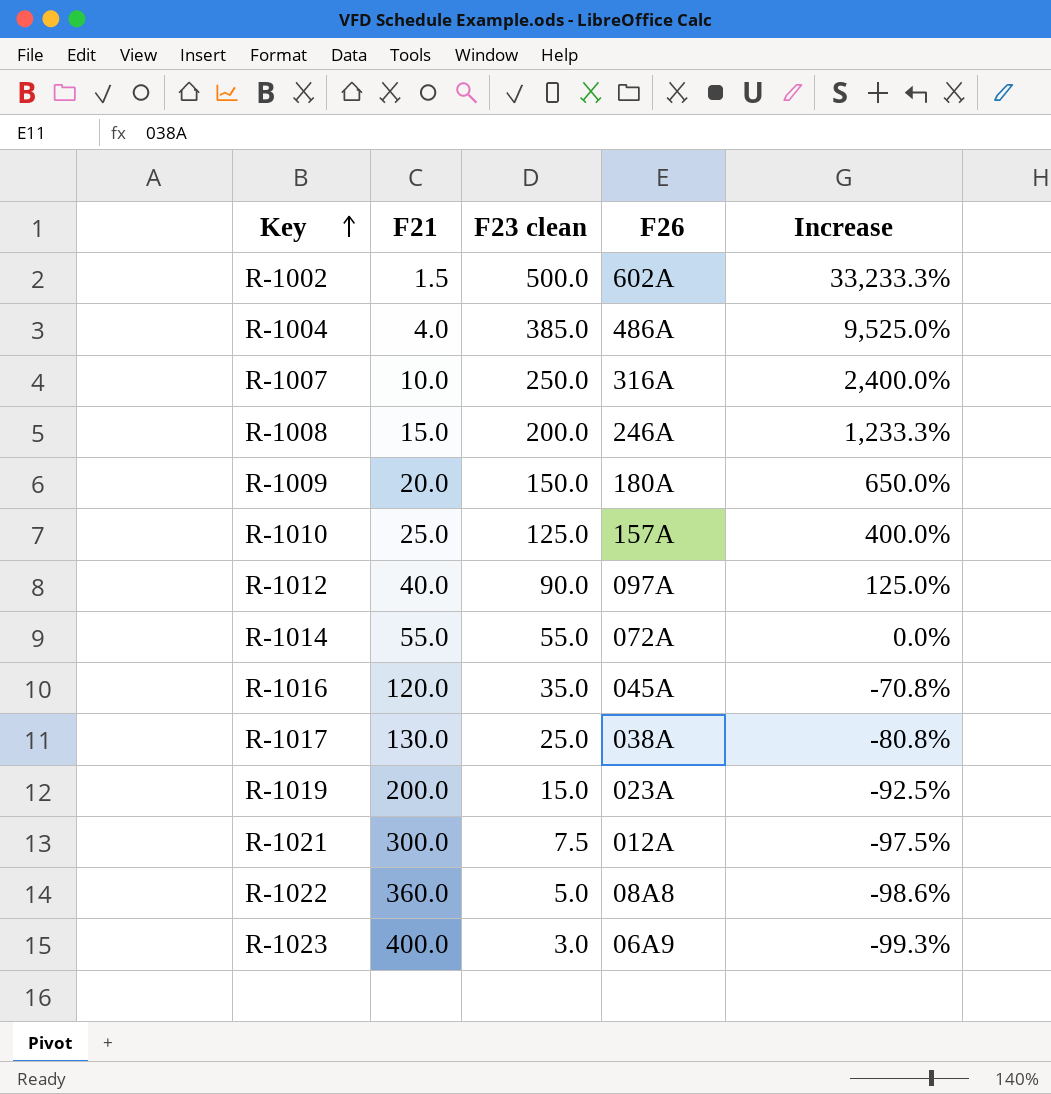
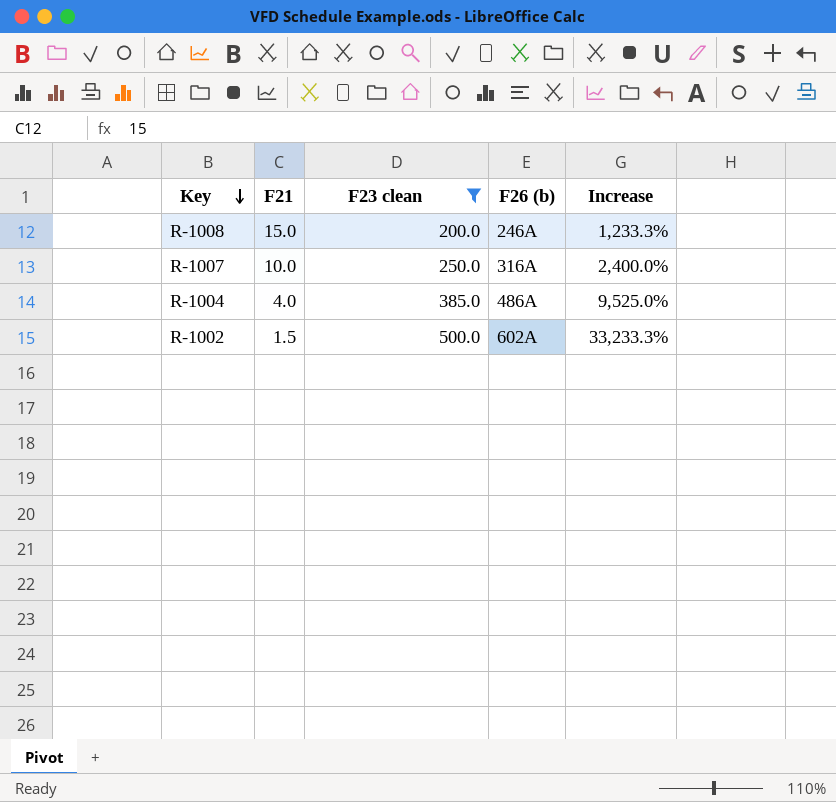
filter: none -> F23 clean >= 200.0
row order: Key ascending -> Key descending
column name: F26 -> F26 (b)

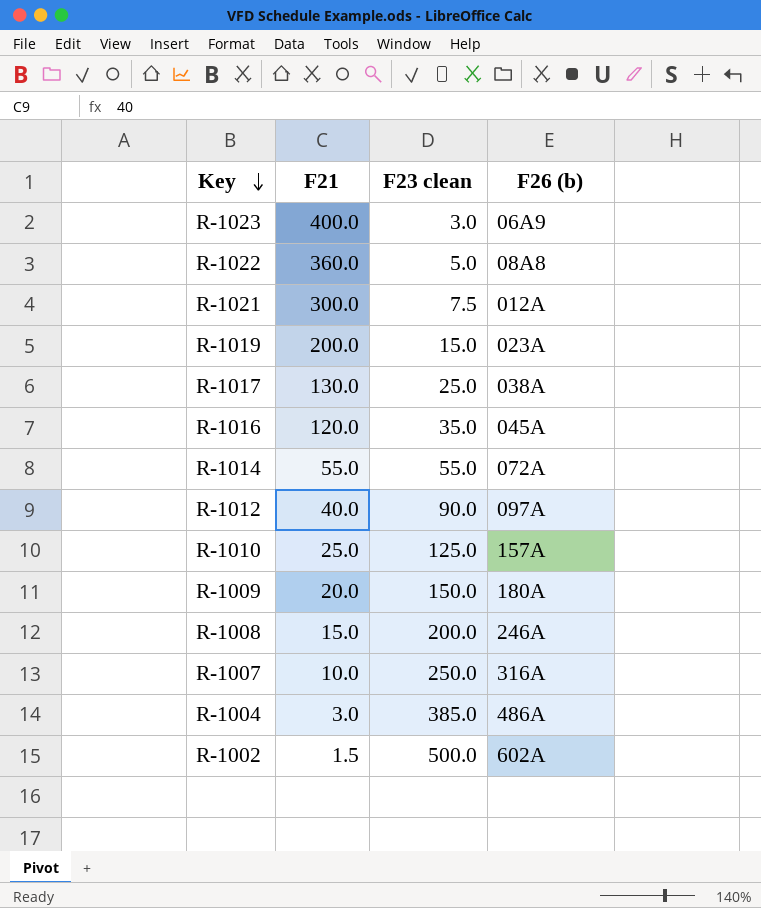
filter: F23 clean >= 200.0 -> none
column Increase | formula: ([F23 clean] - [F21]) / [F21] -> none
R-1004 | F21: 4.0 -> 3.0

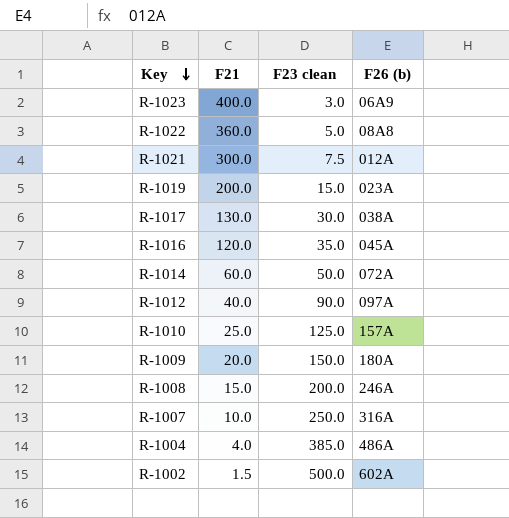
R-1017 | F23 clean: 25.0 -> 30.0
R-1014 | F21: 55.0 -> 60.0
R-1014 | F23 clean: 55.0 -> 50.0
R-1004 | F21: 3.0 -> 4.0

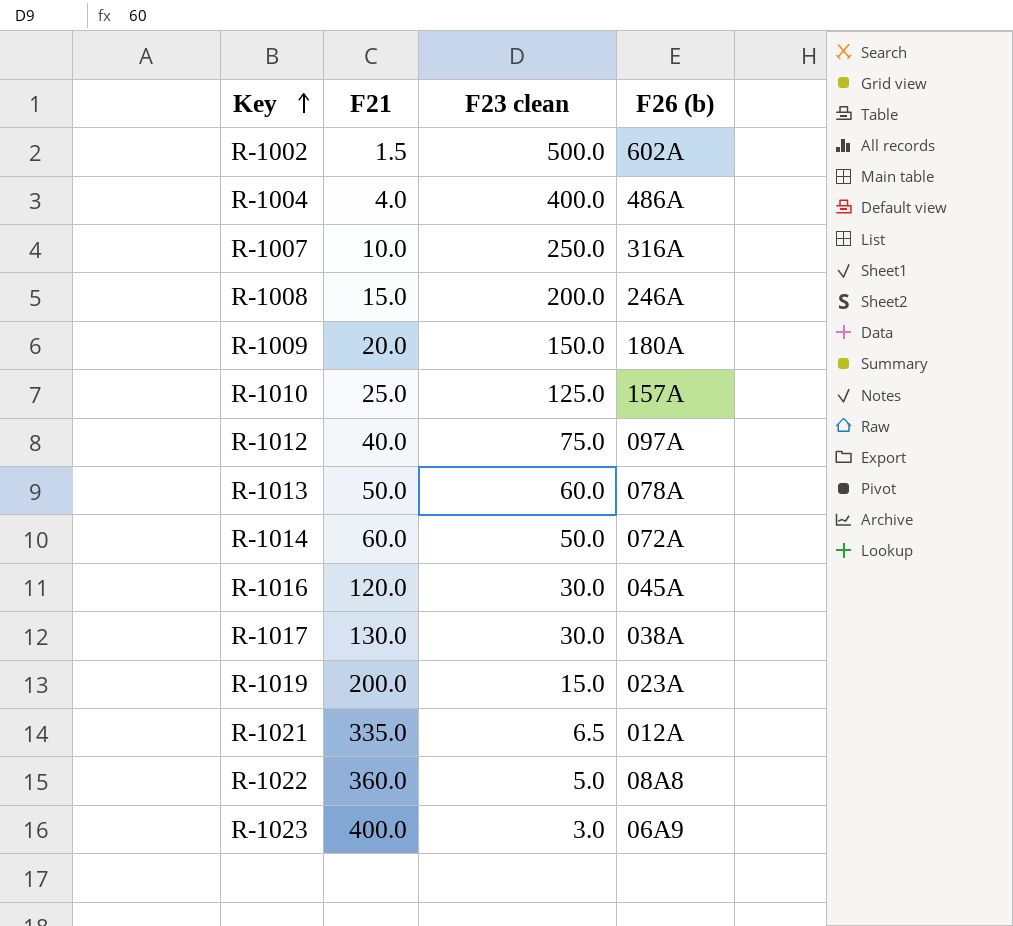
row order: Key descending -> Key ascending
R-1004 | F23 clean: 385.0 -> 400.0
R-1012 | F23 clean: 90.0 -> 75.0
row R-1013: none -> 50.0 | 60.0 | 078A
R-1016 | F23 clean: 35.0 -> 30.0
R-1021 | F21: 300.0 -> 335.0
R-1021 | F23 clean: 7.5 -> 6.5

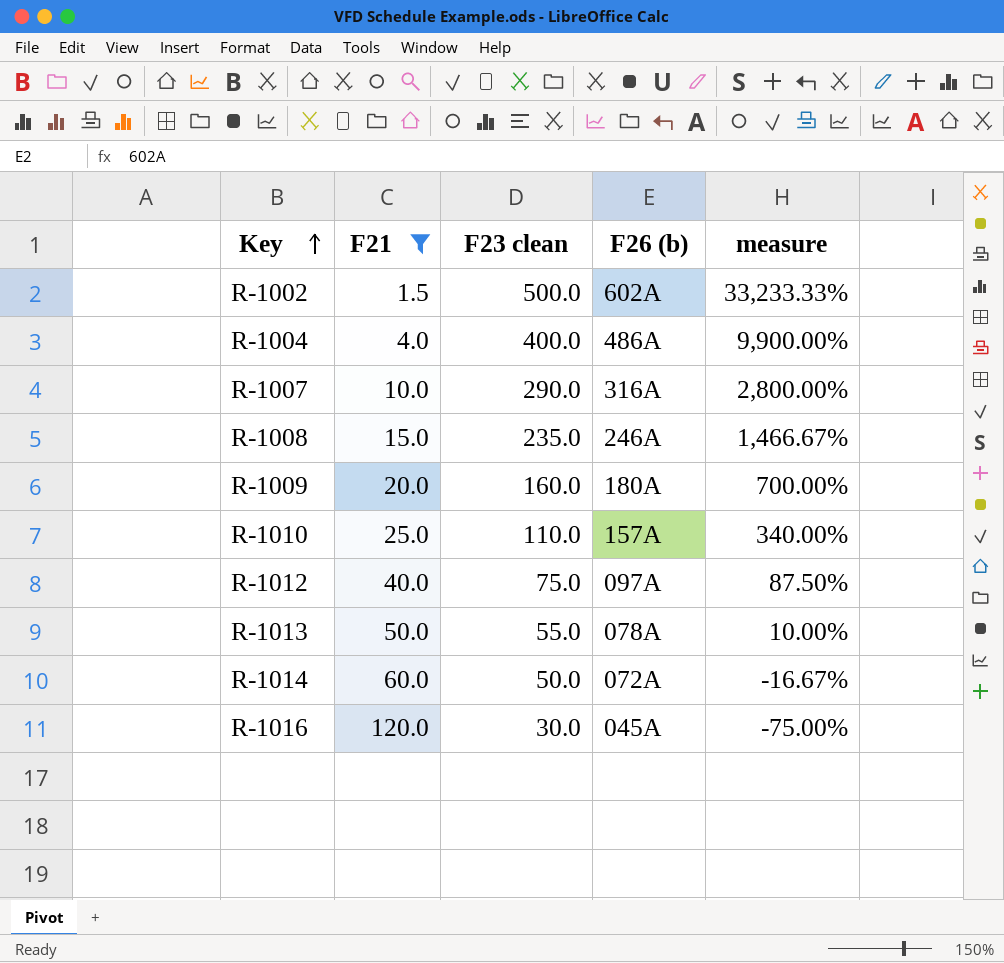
filter: none -> F21 <= 120.0
column measure | formula: none -> ([F23 clean] - [F21]) / [F21]
R-1007 | F23 clean: 250.0 -> 290.0
R-1008 | F23 clean: 200.0 -> 235.0
R-1009 | F23 clean: 150.0 -> 160.0
R-1010 | F23 clean: 125.0 -> 110.0
R-1013 | F23 clean: 60.0 -> 55.0

